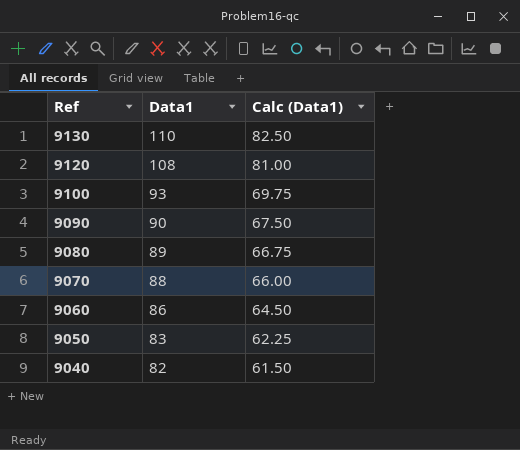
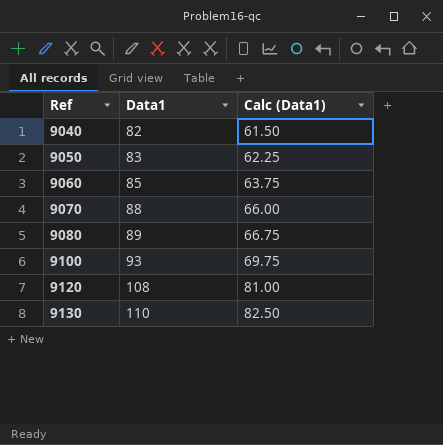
row order: Ref descending -> Ref ascending
row 9090: 90 | 67.50 -> none
9060 | Data1: 86 -> 85
9060 | Calc (Data1): 64.50 -> 63.75

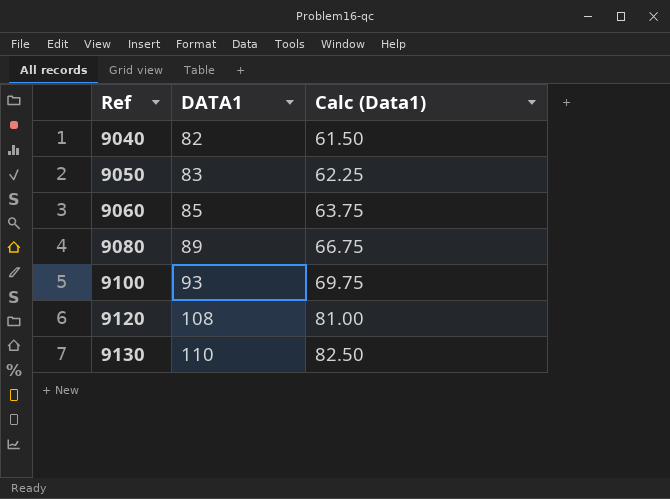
column name: Data1 -> DATA1
row 9070: 88 | 66.00 -> none

